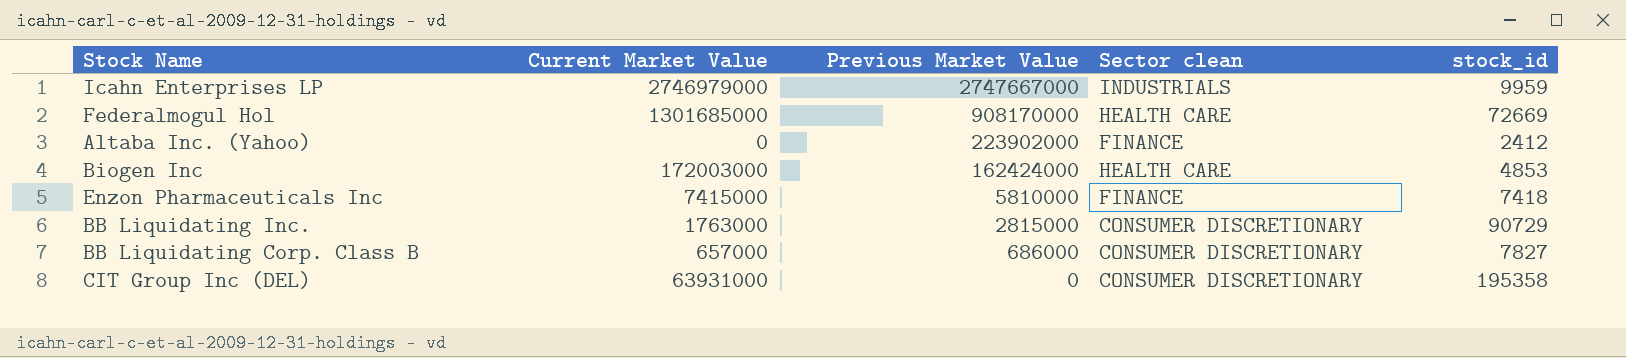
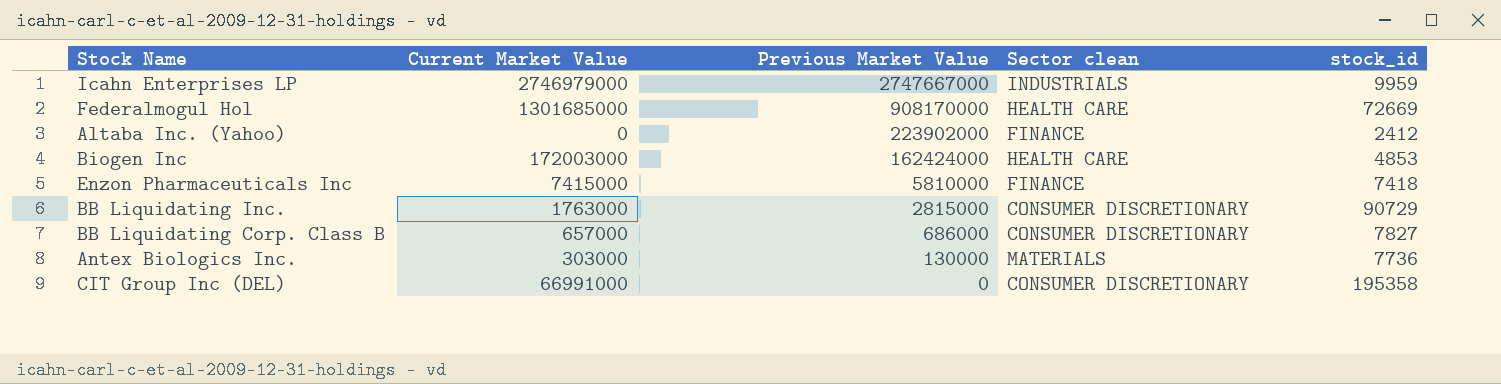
row Antex Biologics Inc.: none -> 303000 | 130000 | MATERIALS | 7736
CIT Group Inc (DEL) | Current Market Value: 63931000 -> 66991000

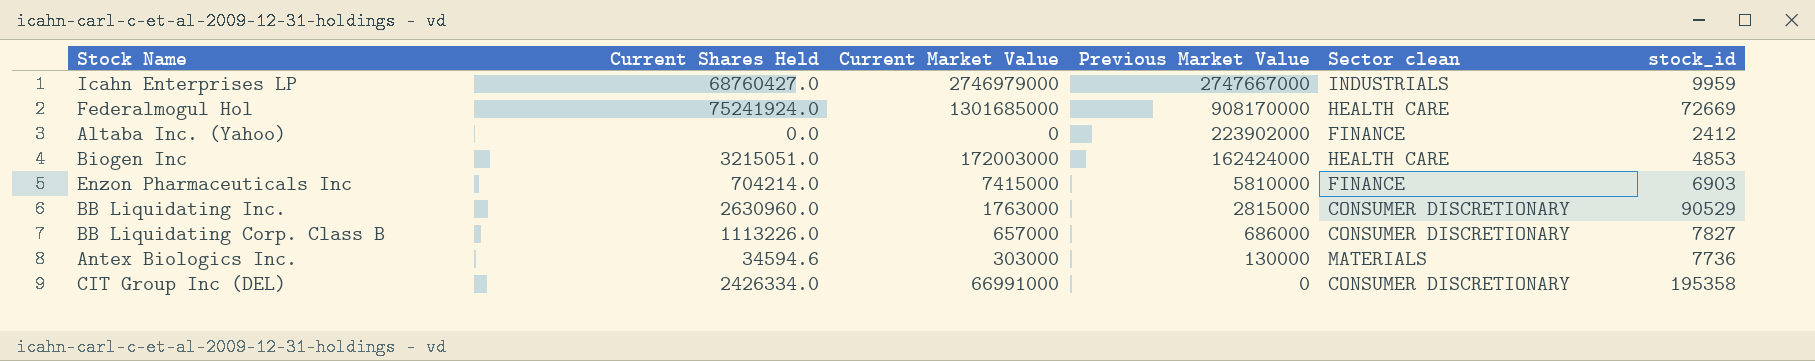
column Current Shares Held | position: none -> 2
Enzon Pharmaceuticals Inc | stock_id: 7418 -> 6903
BB Liquidating Inc. | stock_id: 90729 -> 90529

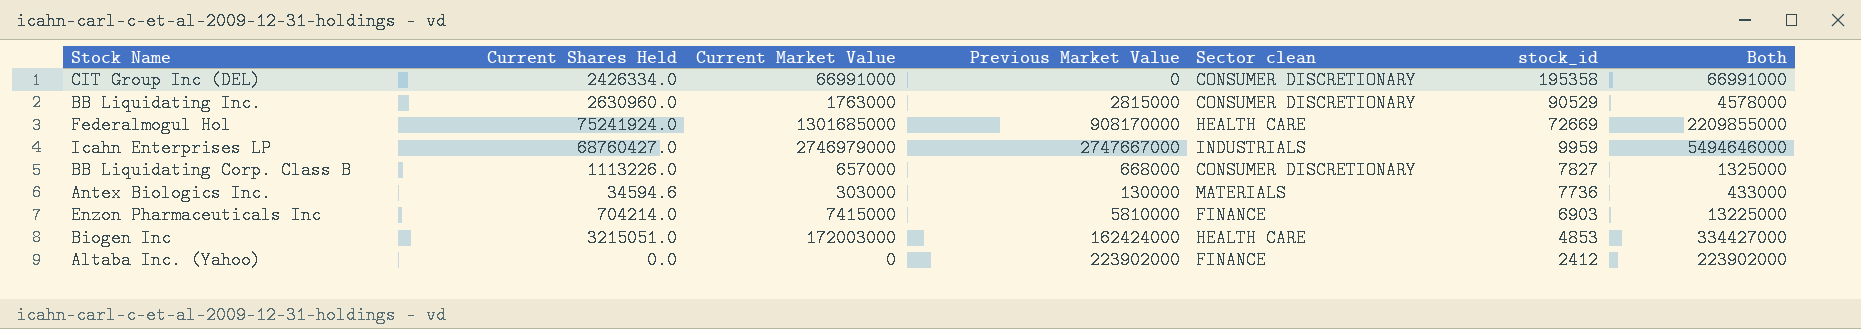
row order: Previous Market Value descending -> stock_id descending
column Both | formula: none -> [Current Market Value] + [Previous Market Value]
BB Liquidating Corp. Class B | Previous Market Value: 686000 -> 668000

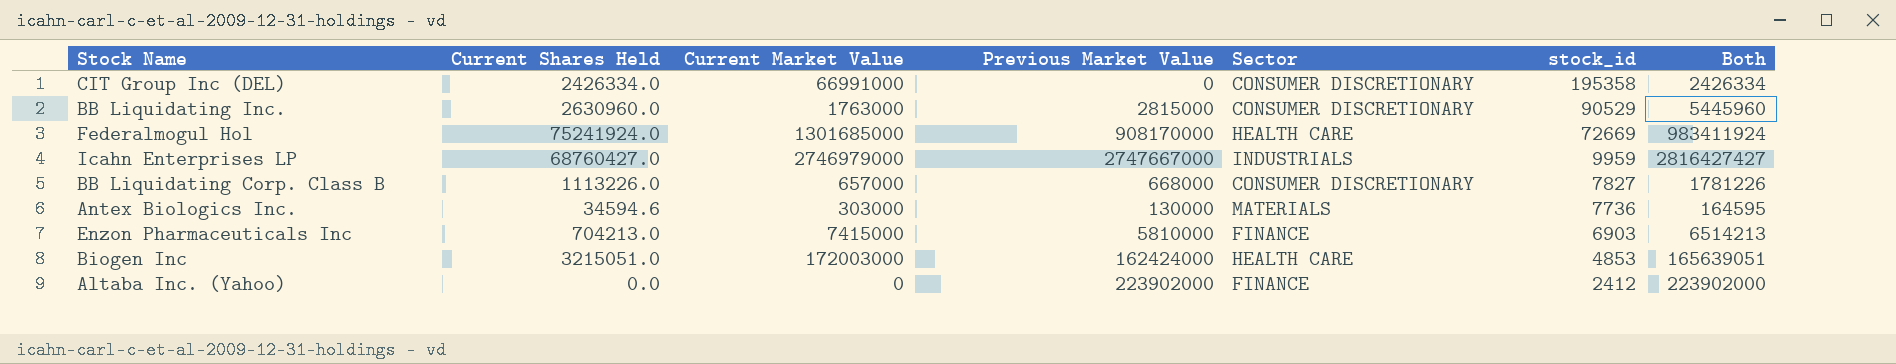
column name: Sector clean -> Sector
column Both | formula: [Current Market Value] + [Previous Market Value] -> [Current Shares Held] + [Previous Market Value]
Enzon Pharmaceuticals Inc | Current Shares Held: 704214.0 -> 704213.0

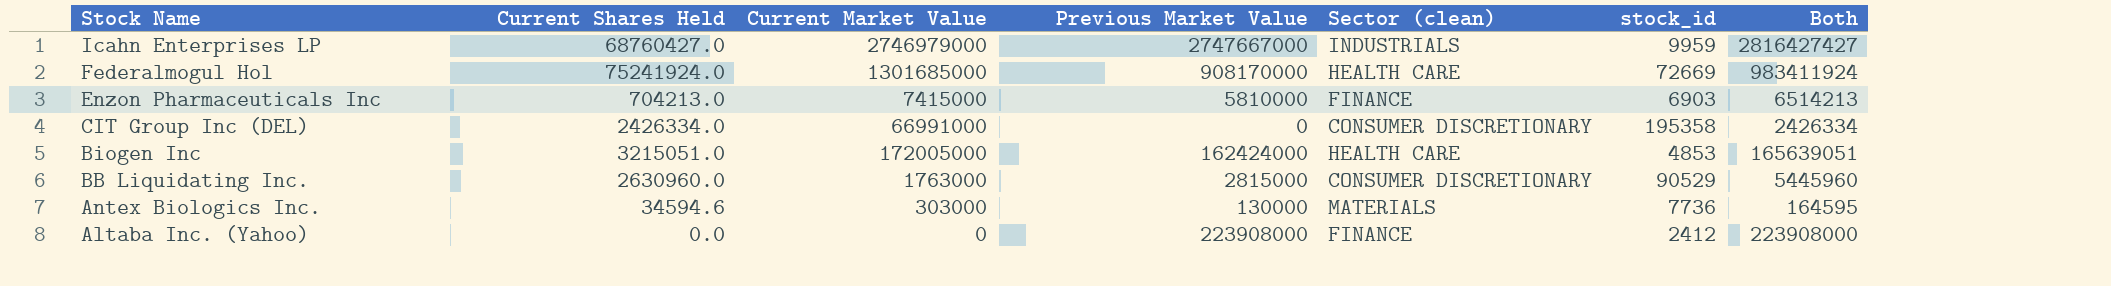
row order: stock_id descending -> Stock Name descending
column name: Sector -> Sector (clean)
row BB Liquidating Corp. Class B: 1113226.0 | 657000 | 668000 | CONSUMER DISCRETIONARY | 7827 | 1781226 -> none
Biogen Inc | Current Market Value: 172003000 -> 172005000
Altaba Inc. (Yahoo) | Previous Market Value: 223902000 -> 223908000
Altaba Inc. (Yahoo) | Both: 223902000 -> 223908000

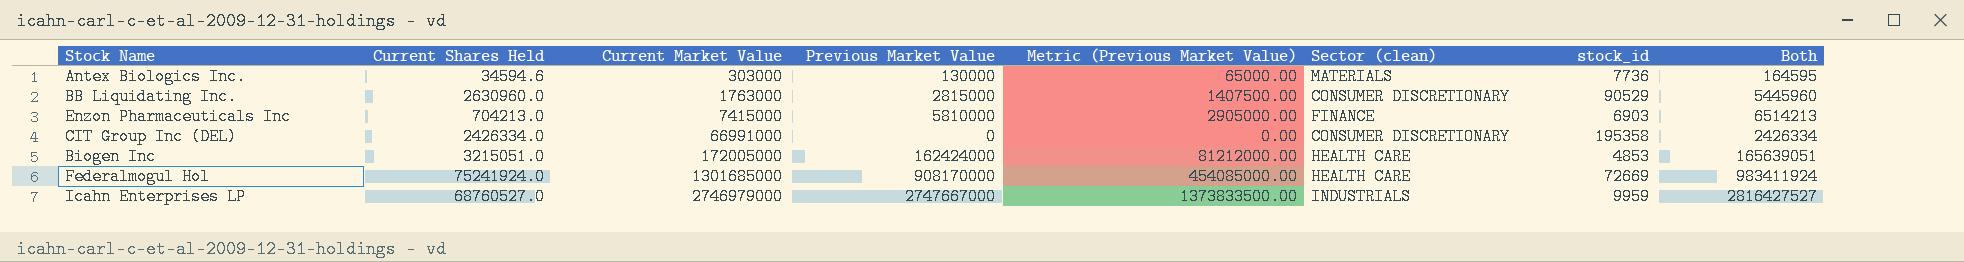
row order: Stock Name descending -> Current Market Value ascending
column Metric (Previous Market Value) | formula: none -> [Previous Market Value] * 0.5
row Altaba Inc. (Yahoo): 0.0 | 0 | 223908000 | FINANCE | 2412 | 223908000 -> none
Icahn Enterprises LP | Current Shares Held: 68760427.0 -> 68760527.0
Icahn Enterprises LP | Both: 2816427427 -> 2816427527

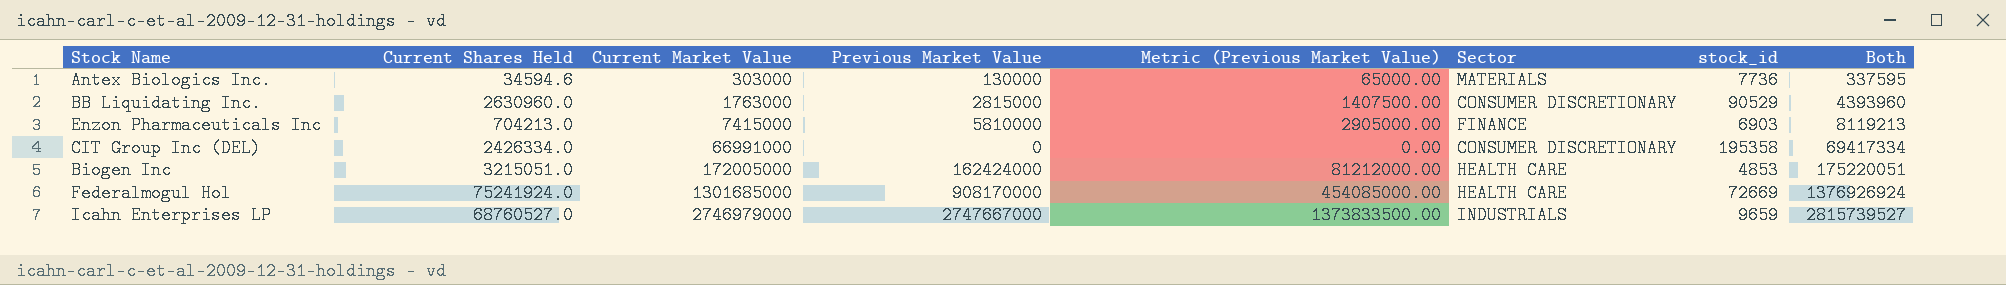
column name: Sector (clean) -> Sector
column Both | formula: [Current Shares Held] + [Previous Market Value] -> [Current Shares Held] + [Current Market Value]
Icahn Enterprises LP | stock_id: 9959 -> 9659

